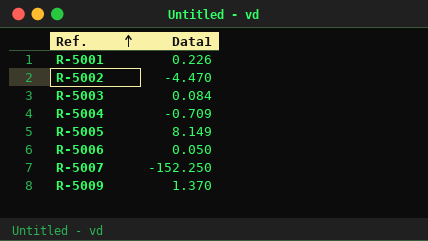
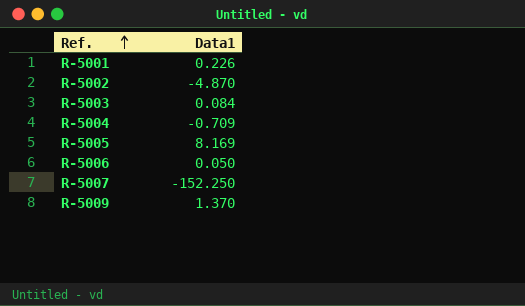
R-5002 | Data1: -4.470 -> -4.870
R-5005 | Data1: 8.149 -> 8.169

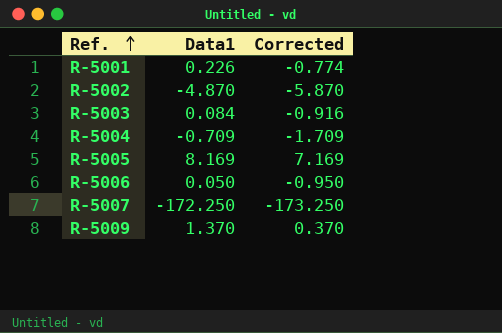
column Corrected | formula: none -> [Data1] - 1
R-5007 | Data1: -152.250 -> -172.250

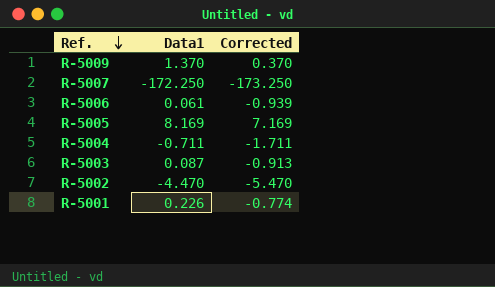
row order: Ref. ascending -> Ref. descending
R-5006 | Data1: 0.050 -> 0.061
R-5006 | Corrected: -0.950 -> -0.939
R-5004 | Data1: -0.709 -> -0.711
R-5004 | Corrected: -1.709 -> -1.711
R-5003 | Data1: 0.084 -> 0.087
R-5003 | Corrected: -0.916 -> -0.913
R-5002 | Data1: -4.870 -> -4.470
R-5002 | Corrected: -5.870 -> -5.470

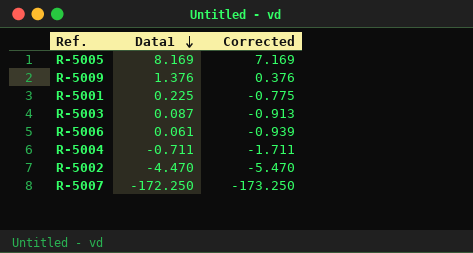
row order: Ref. descending -> Data1 descending
R-5009 | Data1: 1.370 -> 1.376
R-5009 | Corrected: 0.370 -> 0.376
R-5001 | Data1: 0.226 -> 0.225
R-5001 | Corrected: -0.774 -> -0.775

